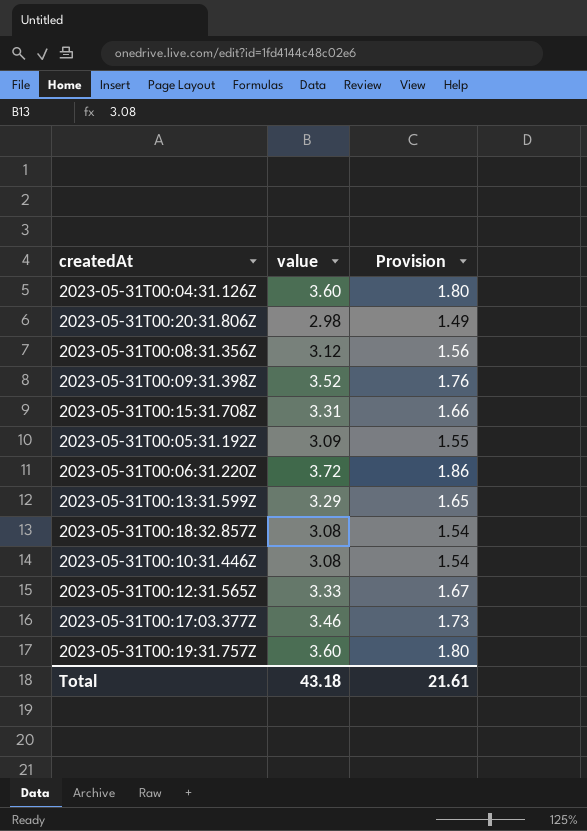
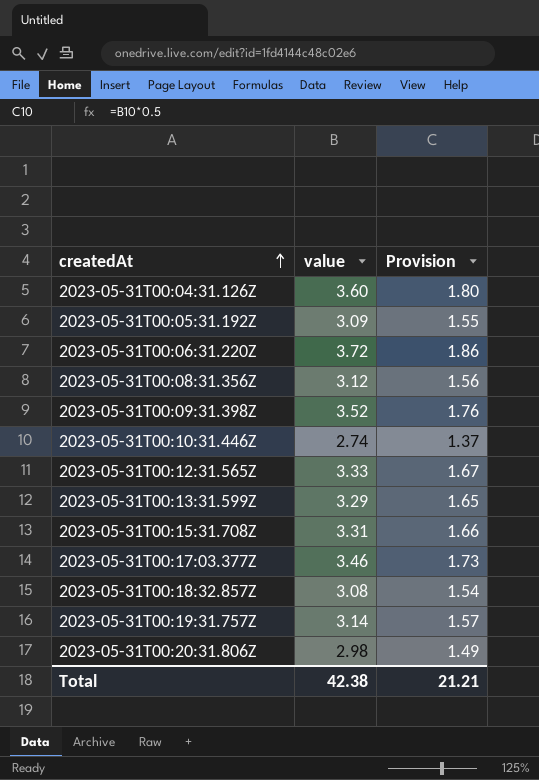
row order: none -> createdAt ascending
2023-05-31T00:10:31.446Z | value: 3.08 -> 2.74
2023-05-31T00:10:31.446Z | Provision: 1.54 -> 1.37
2023-05-31T00:19:31.757Z | value: 3.60 -> 3.14
2023-05-31T00:19:31.757Z | Provision: 1.80 -> 1.57
Total | value: 43.18 -> 42.38
Total | Provision: 21.61 -> 21.21

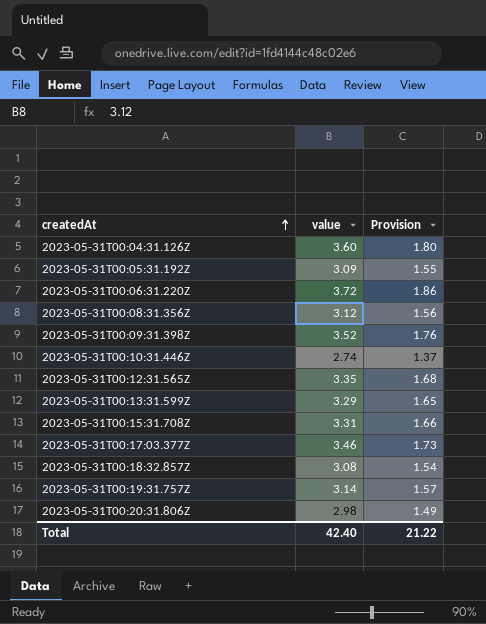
2023-05-31T00:12:31.565Z | value: 3.33 -> 3.35
2023-05-31T00:12:31.565Z | Provision: 1.67 -> 1.68
Total | value: 42.38 -> 42.40
Total | Provision: 21.21 -> 21.22

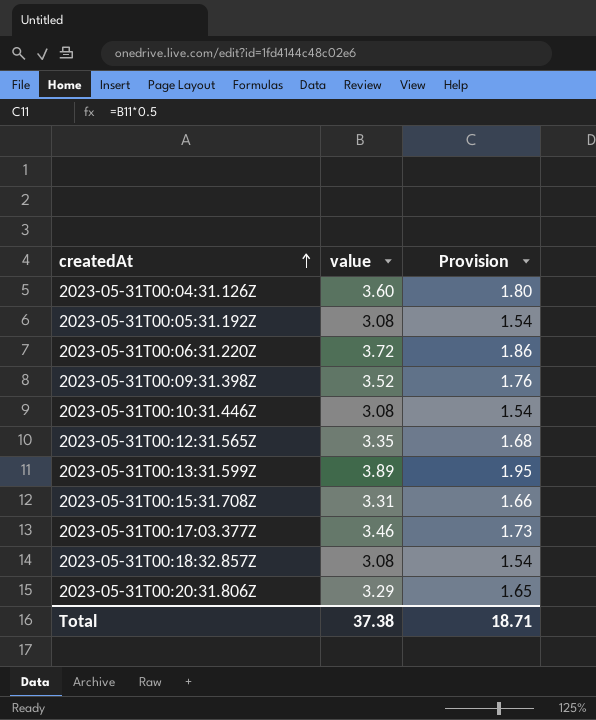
row 2023-05-31T00:08:31.356Z: 3.12 | 1.56 -> none
row 2023-05-31T00:19:31.757Z: 3.14 | 1.57 -> none
2023-05-31T00:05:31.192Z | value: 3.09 -> 3.08
2023-05-31T00:05:31.192Z | Provision: 1.55 -> 1.54
2023-05-31T00:10:31.446Z | value: 2.74 -> 3.08
2023-05-31T00:10:31.446Z | Provision: 1.37 -> 1.54
2023-05-31T00:13:31.599Z | value: 3.29 -> 3.89
2023-05-31T00:13:31.599Z | Provision: 1.65 -> 1.95
2023-05-31T00:20:31.806Z | value: 2.98 -> 3.29
2023-05-31T00:20:31.806Z | Provision: 1.49 -> 1.65
Total | value: 42.40 -> 37.38
Total | Provision: 21.22 -> 18.71

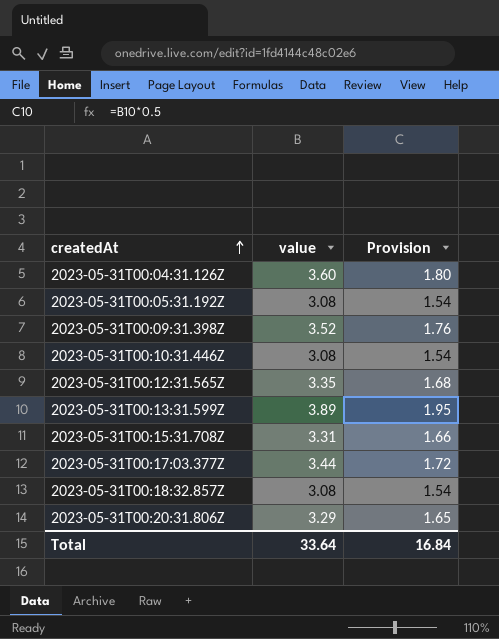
row 2023-05-31T00:06:31.220Z: 3.72 | 1.86 -> none
2023-05-31T00:17:03.377Z | value: 3.46 -> 3.44
2023-05-31T00:17:03.377Z | Provision: 1.73 -> 1.72
Total | value: 37.38 -> 33.64
Total | Provision: 18.71 -> 16.84

